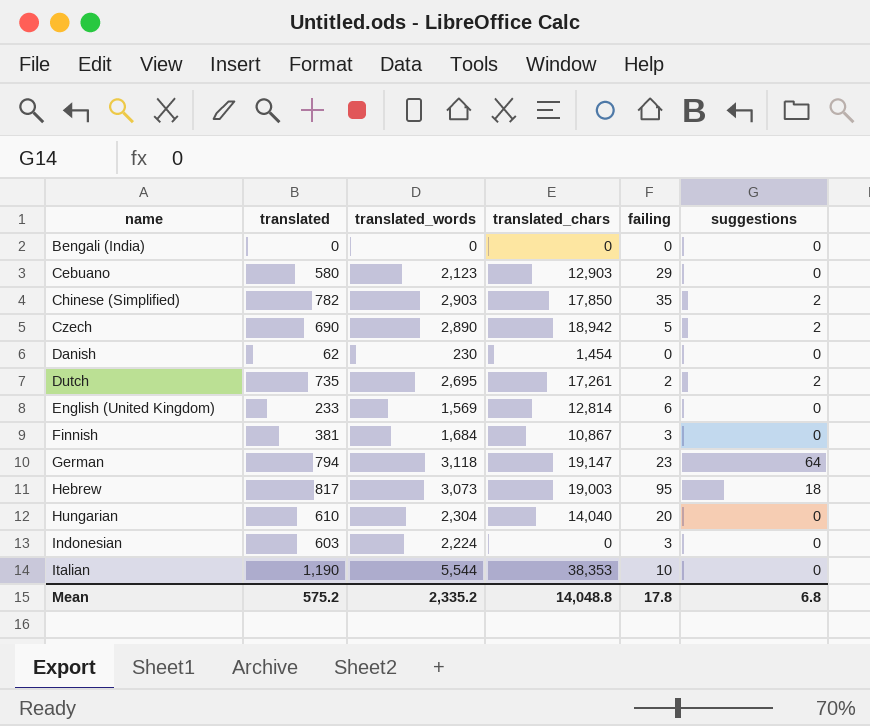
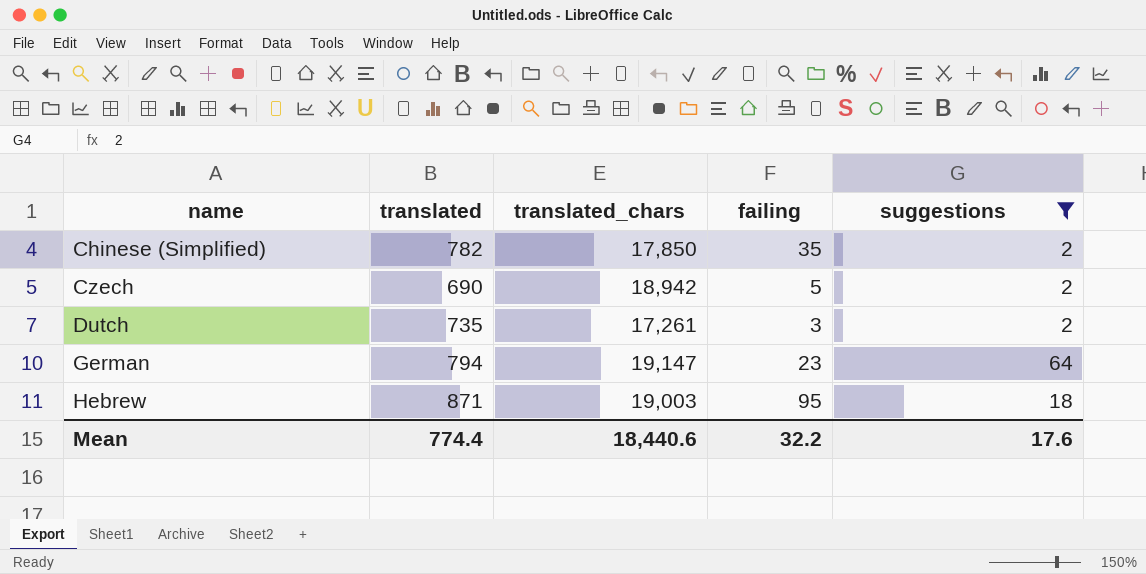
filter: none -> suggestions != 0
column translated_words | position: 3 -> none
Dutch | failing: 2 -> 3
Hebrew | translated: 817 -> 871
Mean | translated: 575.2 -> 774.4
Mean | translated_chars: 14,048.8 -> 18,440.6
Mean | failing: 17.8 -> 32.2
Mean | suggestions: 6.8 -> 17.6

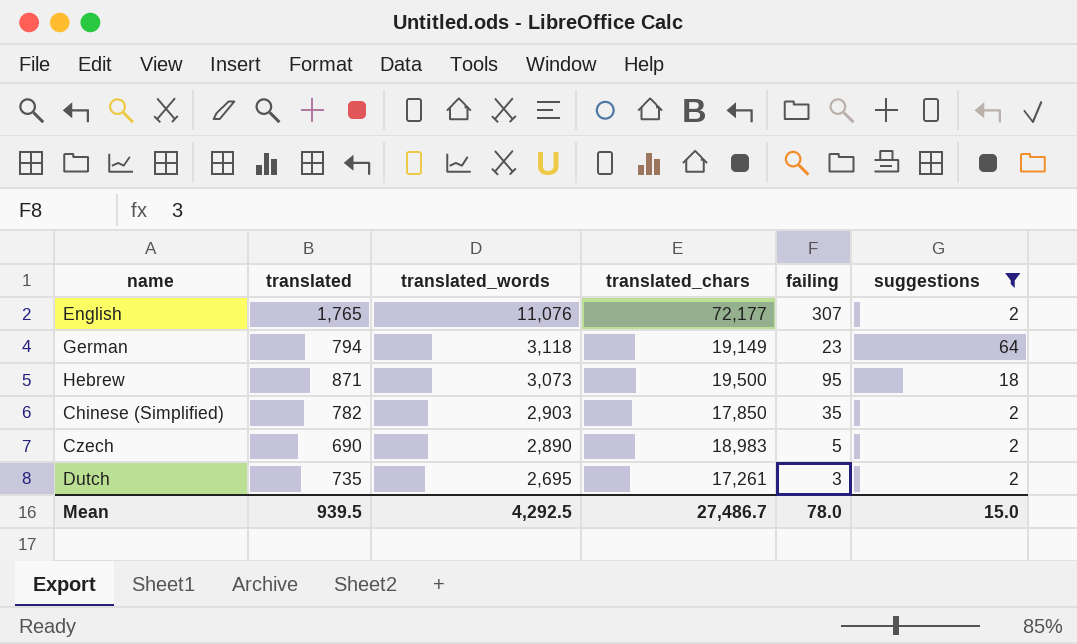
row order: name ascending -> translated_words descending
column translated_words | position: none -> 3
row English: none -> 1,765 | 11,076 | 72,177 | 307 | 2
German | translated_chars: 19,147 -> 19,149
Hebrew | translated_chars: 19,003 -> 19,500
Czech | translated_chars: 18,942 -> 18,983
Mean | translated: 774.4 -> 939.5
Mean | translated_chars: 18,440.6 -> 27,486.7
Mean | failing: 32.2 -> 78.0
Mean | suggestions: 17.6 -> 15.0

